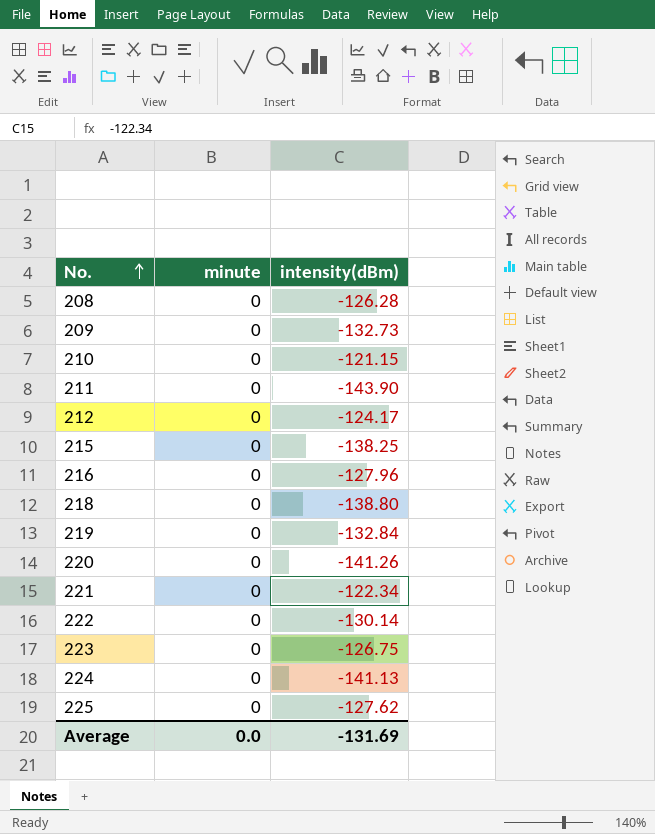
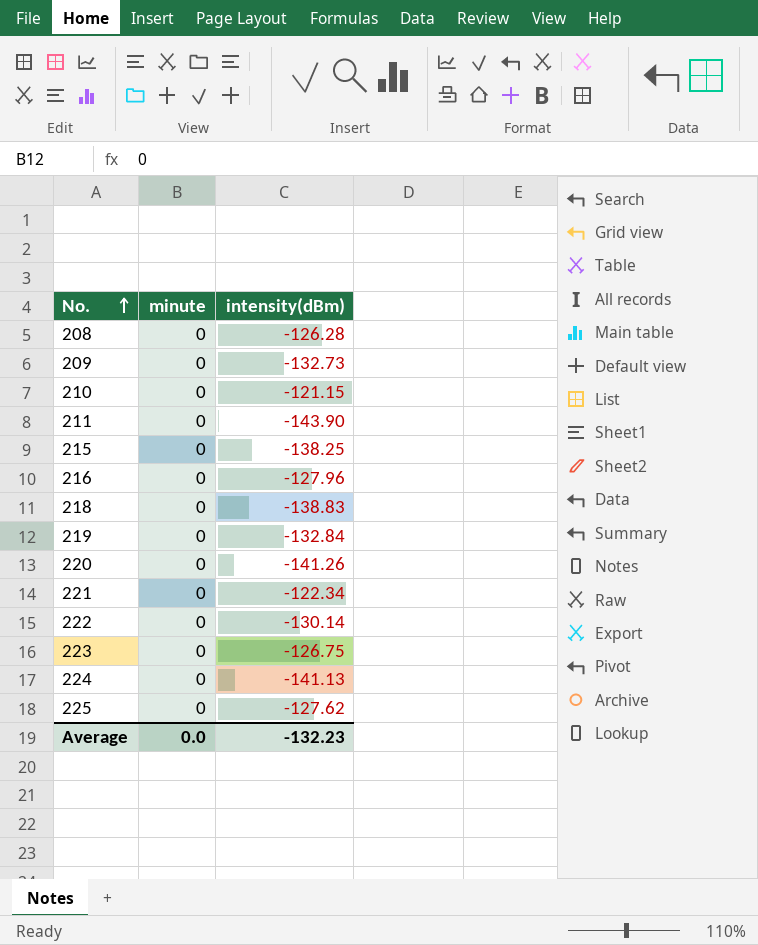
row 212: 0 | -124.17 -> none
218 | intensity(dBm): -138.80 -> -138.83
Average | intensity(dBm): -131.69 -> -132.23

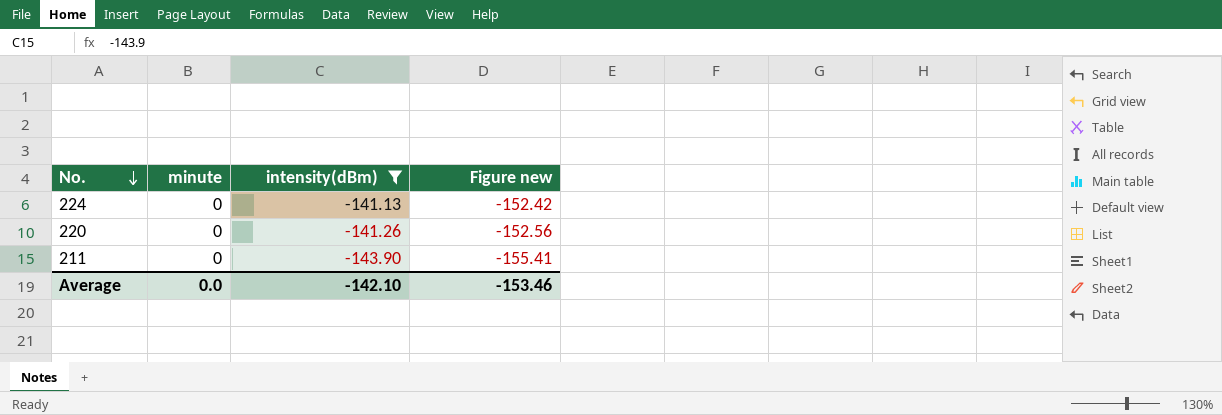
filter: none -> intensity(dBm) <= -141.13
row order: No. ascending -> No. descending
column Figure new | formula: none -> [intensity(dBm)] * 1.08
Average | intensity(dBm): -132.23 -> -142.10

